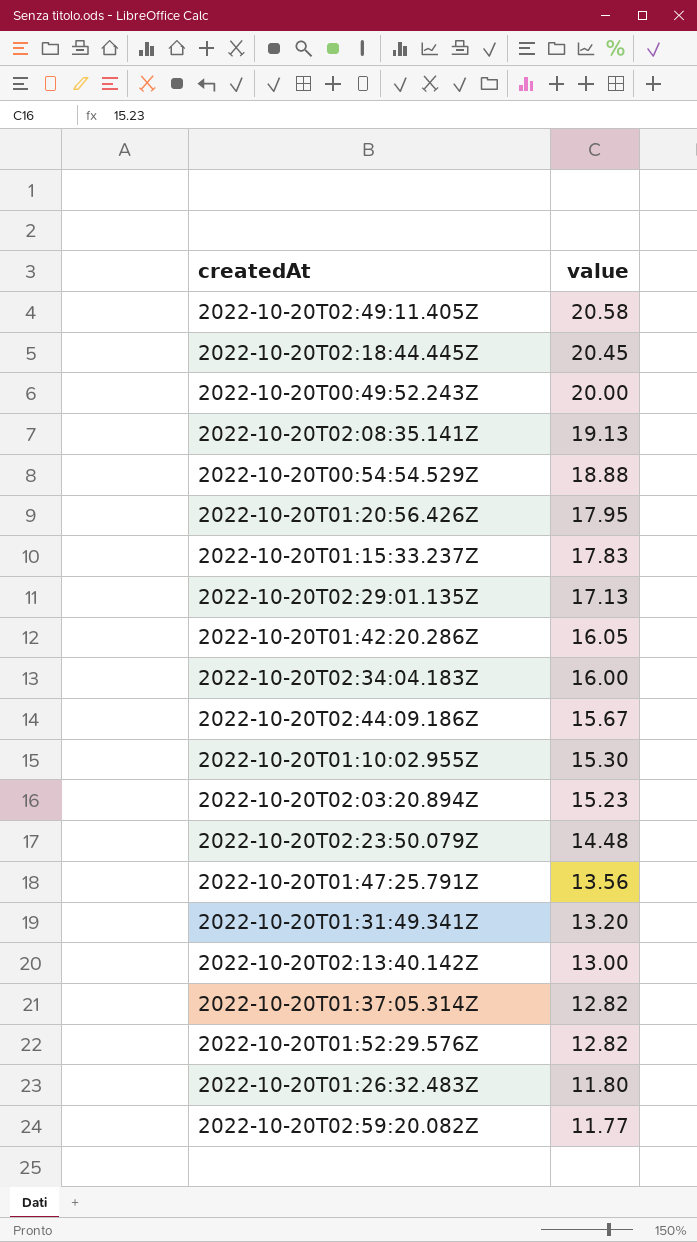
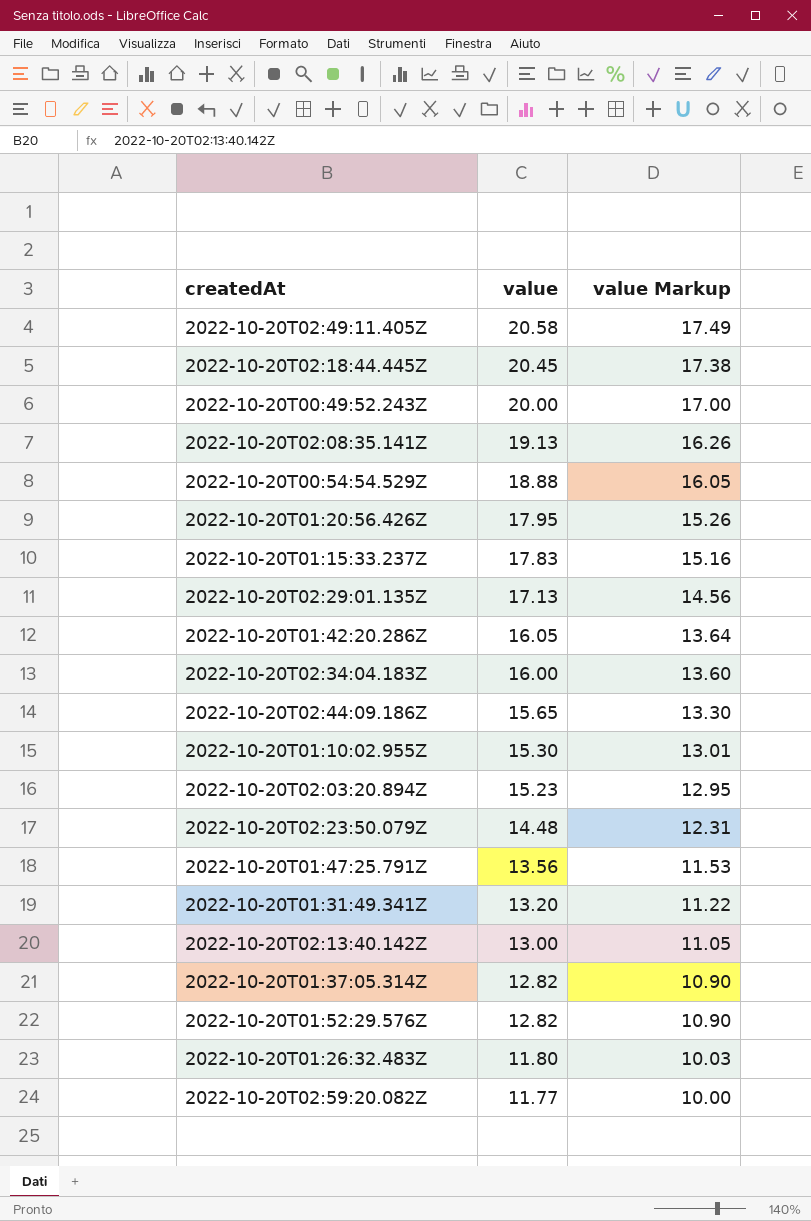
column value Markup | formula: none -> [value] * 0.85
2022-10-20T02:44:09.186Z | value: 15.67 -> 15.65

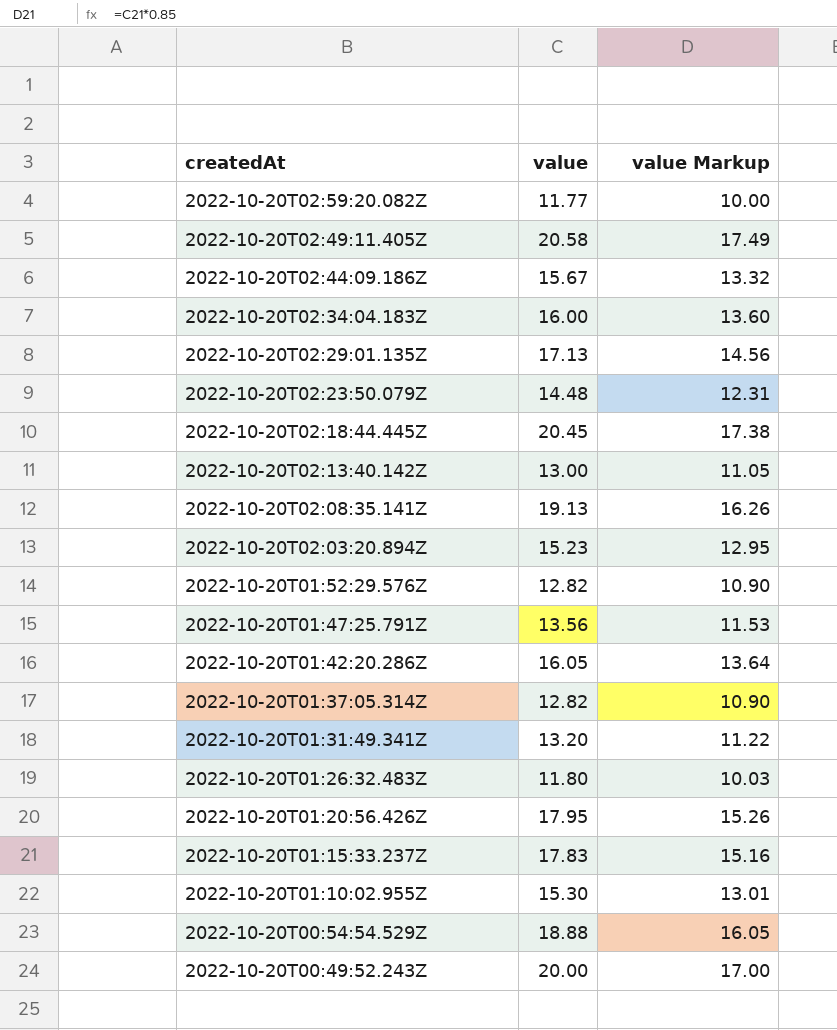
row order: value descending -> createdAt descending
2022-10-20T02:44:09.186Z | value: 15.65 -> 15.67
2022-10-20T02:44:09.186Z | value Markup: 13.30 -> 13.32

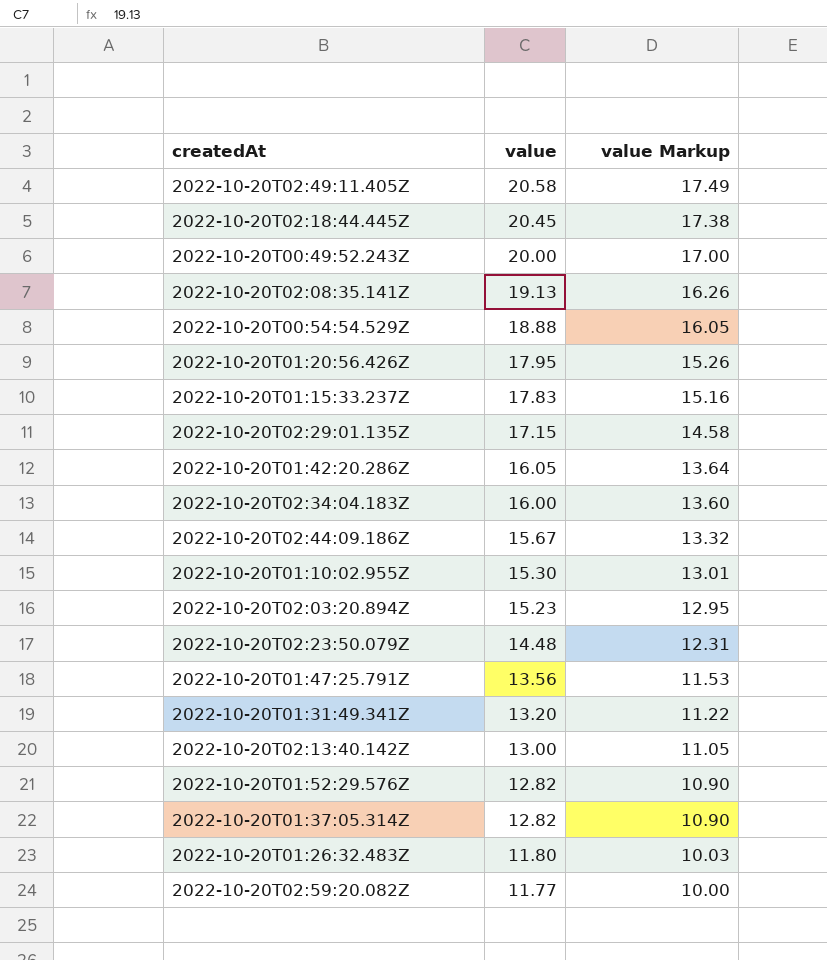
row order: createdAt descending -> value descending
2022-10-20T02:29:01.135Z | value: 17.13 -> 17.15
2022-10-20T02:29:01.135Z | value Markup: 14.56 -> 14.58

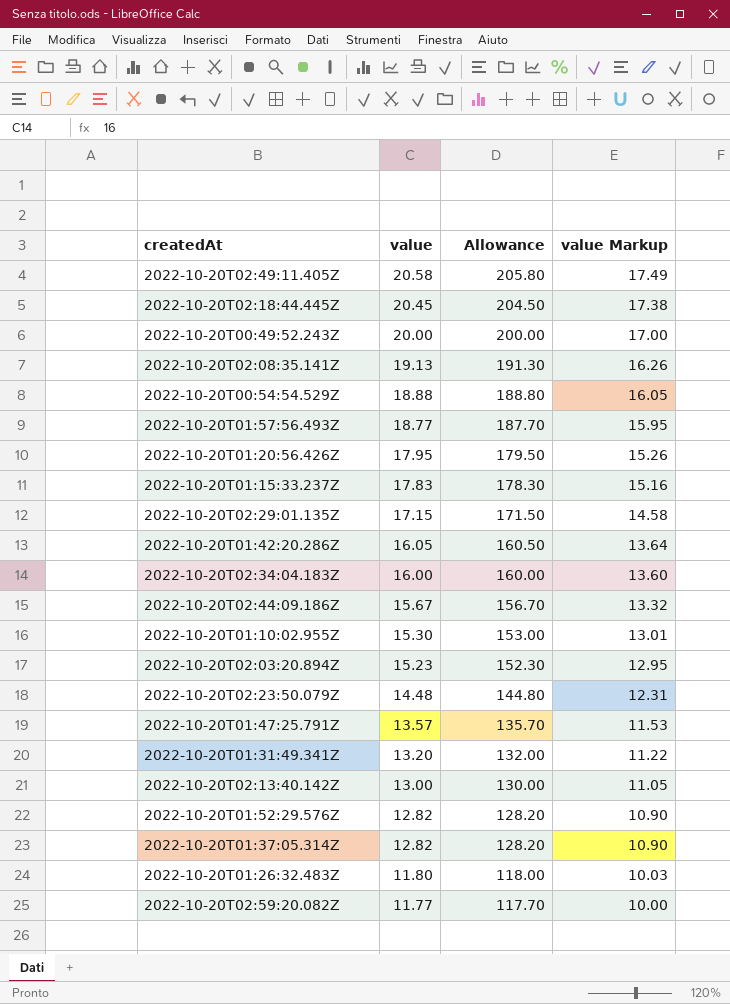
column Allowance | formula: none -> [value] * 10
row 2022-10-20T01:57:56.493Z: none -> 18.77 | 187.70 | 15.95
2022-10-20T01:47:25.791Z | value: 13.56 -> 13.57

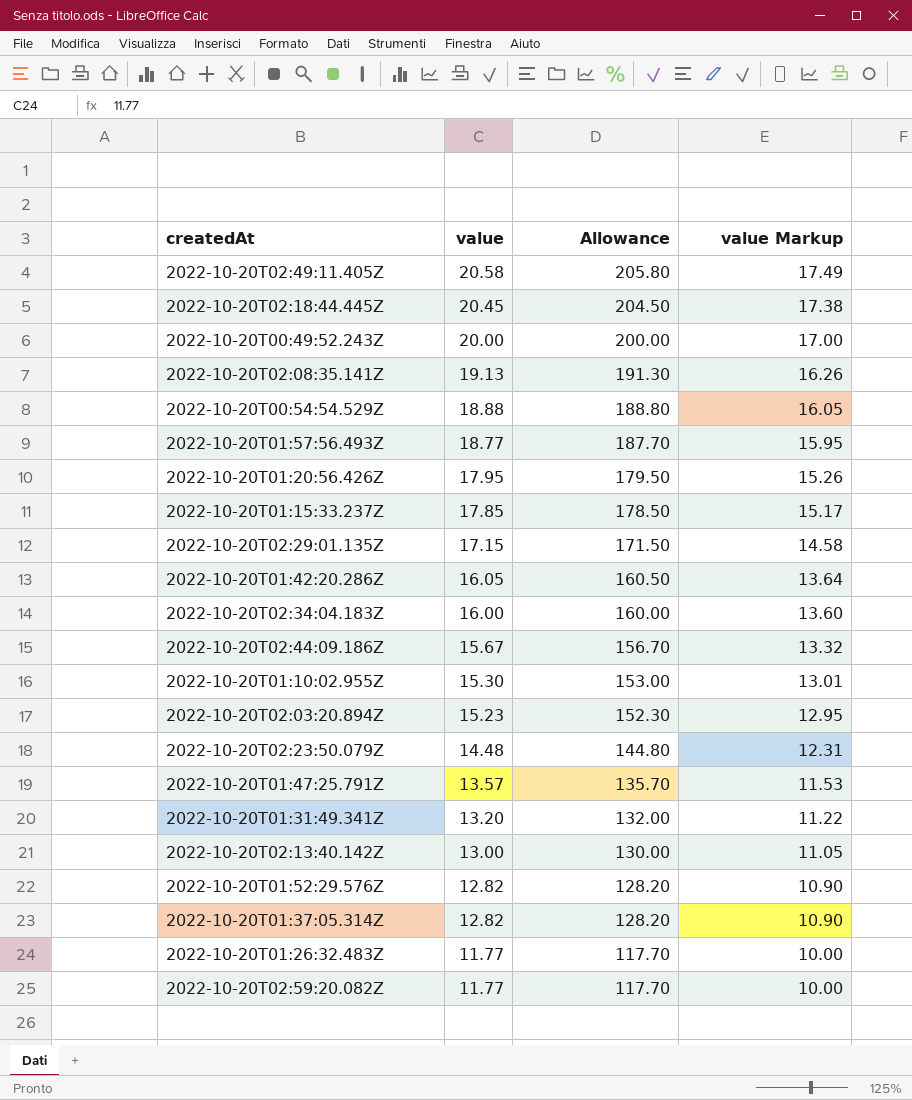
2022-10-20T01:15:33.237Z | value: 17.83 -> 17.85
2022-10-20T01:15:33.237Z | Allowance: 178.30 -> 178.50
2022-10-20T01:15:33.237Z | value Markup: 15.16 -> 15.17
2022-10-20T01:26:32.483Z | value: 11.80 -> 11.77
2022-10-20T01:26:32.483Z | Allowance: 118.00 -> 117.70
2022-10-20T01:26:32.483Z | value Markup: 10.03 -> 10.00

